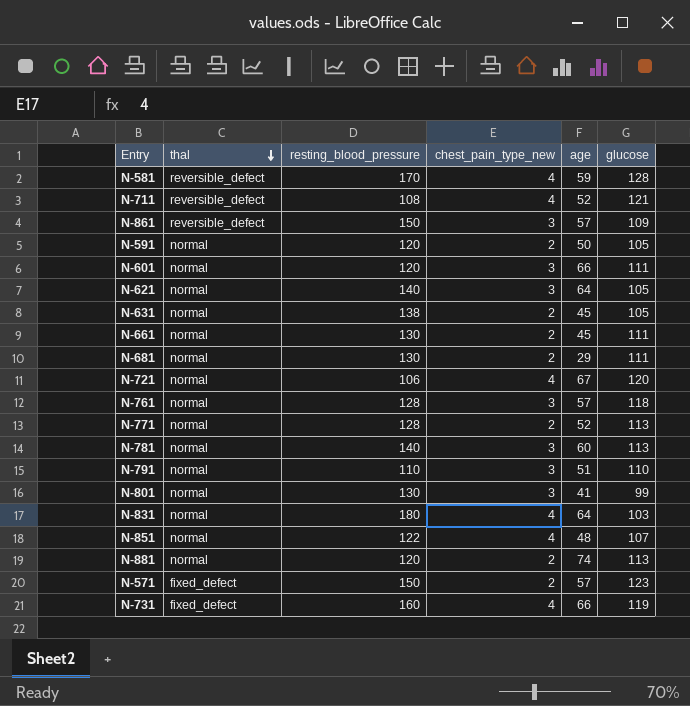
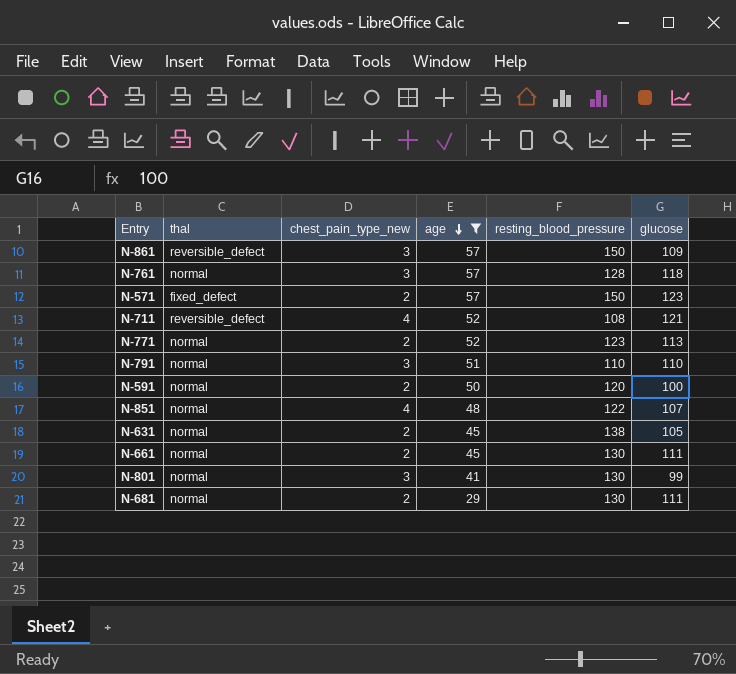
filter: none -> age <= 57
row order: thal descending -> age descending
column resting_blood_pressure | position: 3 -> 5
N-771 | resting_blood_pressure: 128 -> 123
N-591 | glucose: 105 -> 100

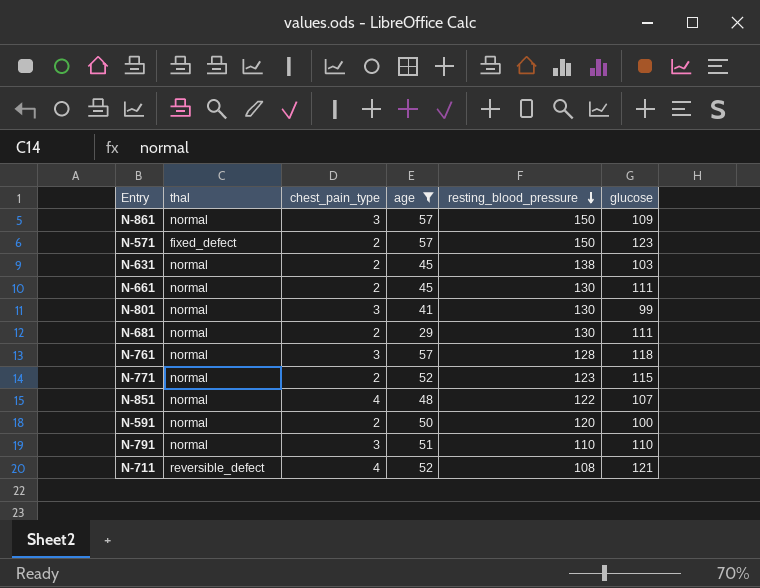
row order: age descending -> resting_blood_pressure descending
column name: chest_pain_type_new -> chest_pain_type
N-861 | thal: reversible_defect -> normal
N-631 | glucose: 105 -> 103
N-771 | glucose: 113 -> 115

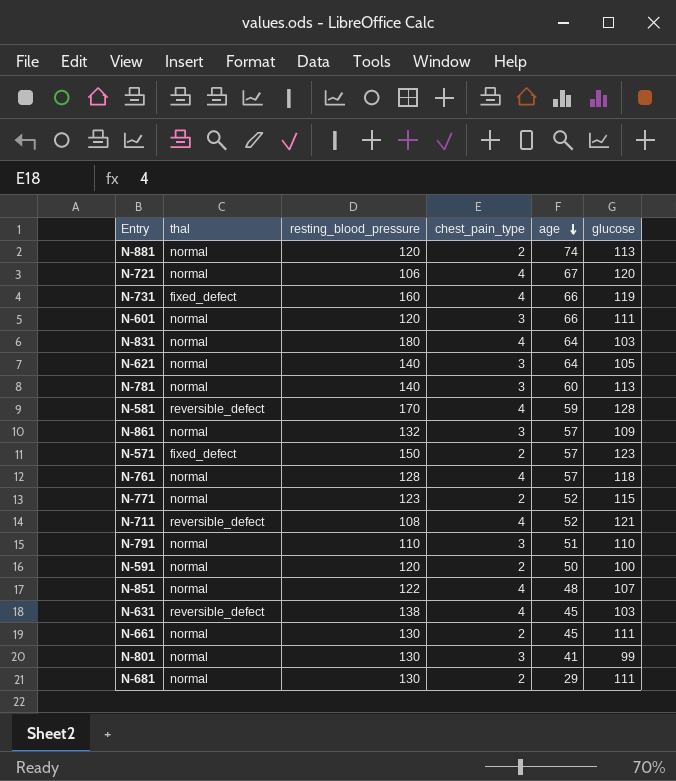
filter: age <= 57 -> none
row order: resting_blood_pressure descending -> age descending
column resting_blood_pressure | position: 5 -> 3
N-861 | resting_blood_pressure: 150 -> 132
N-761 | chest_pain_type: 3 -> 4
N-631 | thal: normal -> reversible_defect
N-631 | chest_pain_type: 2 -> 4

